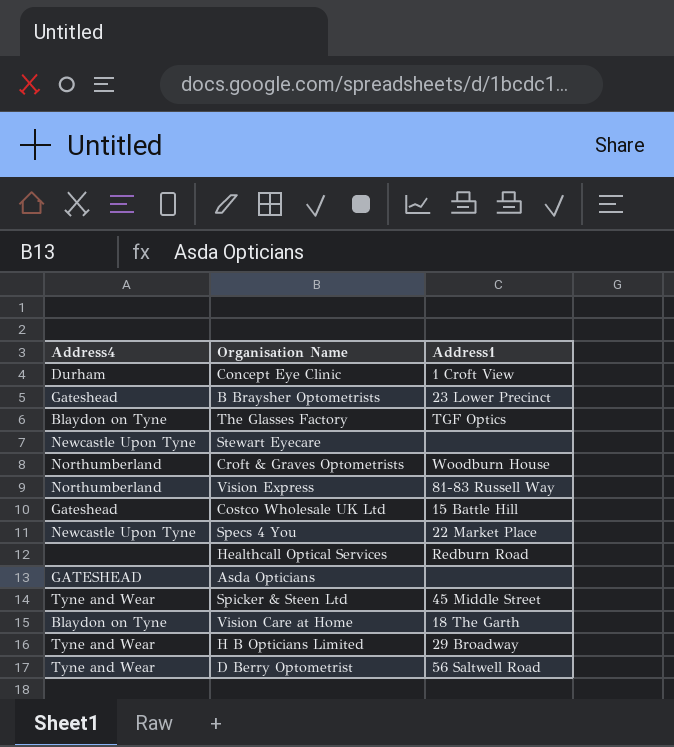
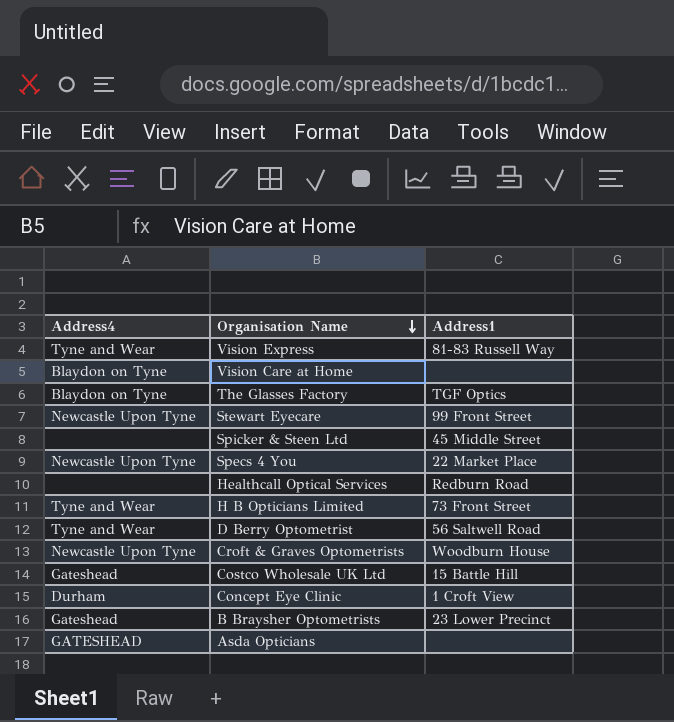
row order: none -> Organisation Name descending
Vision Express | Address4: Northumberland -> Tyne and Wear
Vision Care at Home | Address1: 18 The Garth -> none
Stewart Eyecare | Address1: none -> 99 Front Street
Spicker & Steen Ltd | Address4: Tyne and Wear -> none
H B Opticians Limited | Address1: 29 Broadway -> 73 Front Street
Croft & Graves Optometrists | Address4: Northumberland -> Newcastle Upon Tyne

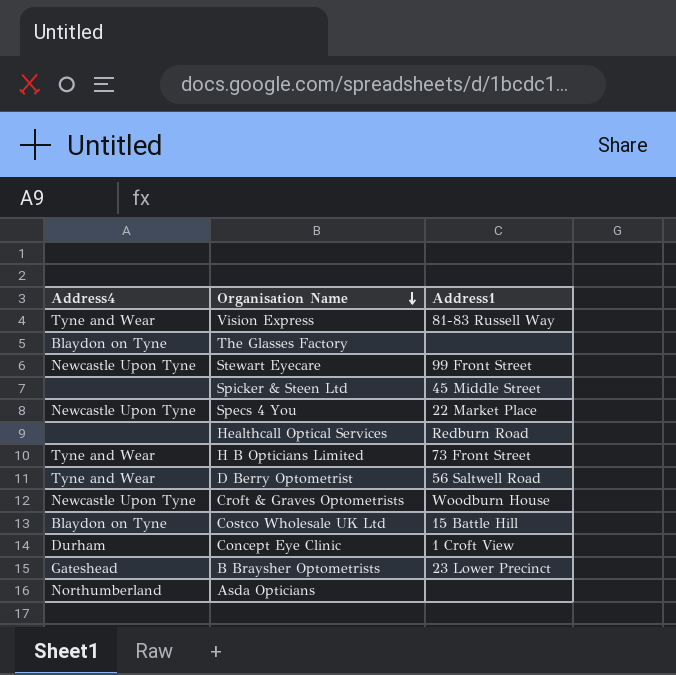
row Vision Care at Home: Blaydon on Tyne | none -> none
The Glasses Factory | Address1: TGF Optics -> none
Costco Wholesale UK Ltd | Address4: Gateshead -> Blaydon on Tyne
Asda Opticians | Address4: GATESHEAD -> Northumberland

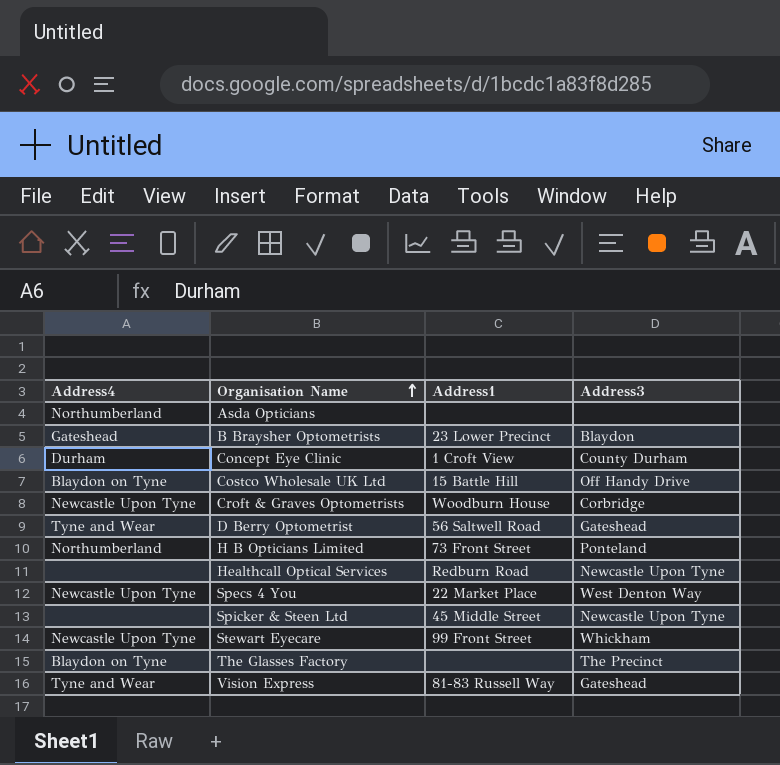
row order: Organisation Name descending -> Organisation Name ascending
column Address3 | position: none -> 4
H B Opticians Limited | Address4: Tyne and Wear -> Northumberland

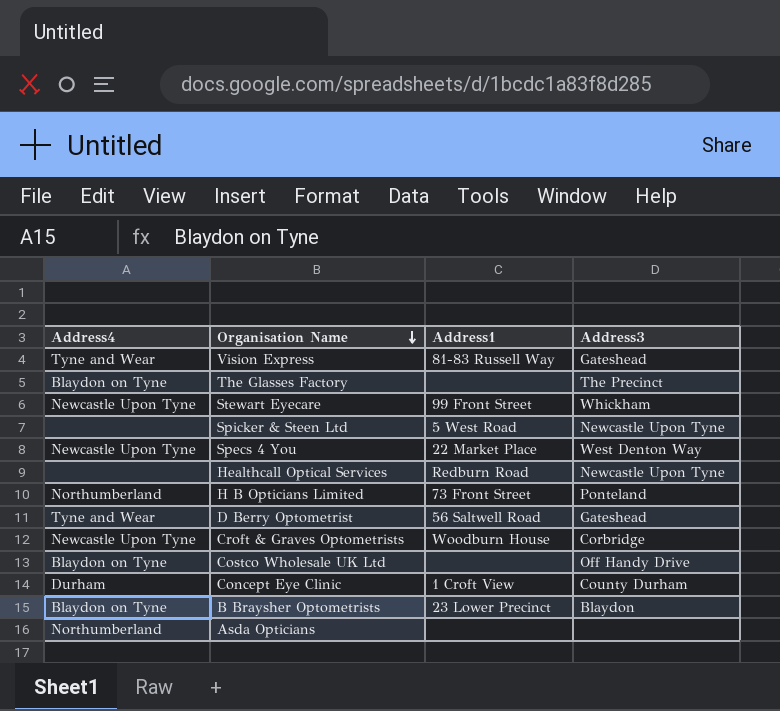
row order: Organisation Name ascending -> Organisation Name descending
Spicker & Steen Ltd | Address1: 45 Middle Street -> 5 West Road
Costco Wholesale UK Ltd | Address1: 15 Battle Hill -> none
B Braysher Optometrists | Address4: Gateshead -> Blaydon on Tyne

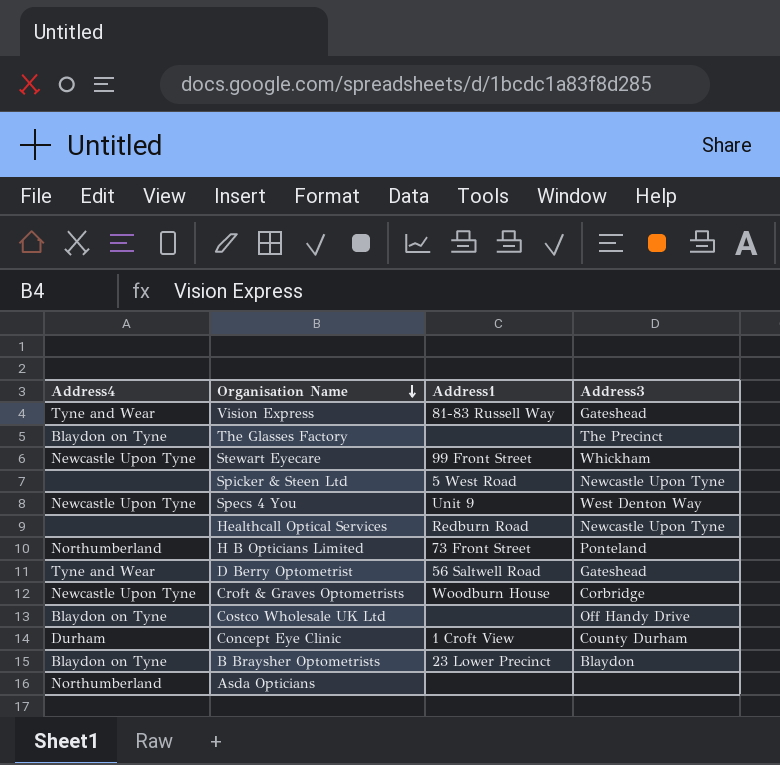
Specs 4 You | Address1: 22 Market Place -> Unit 9

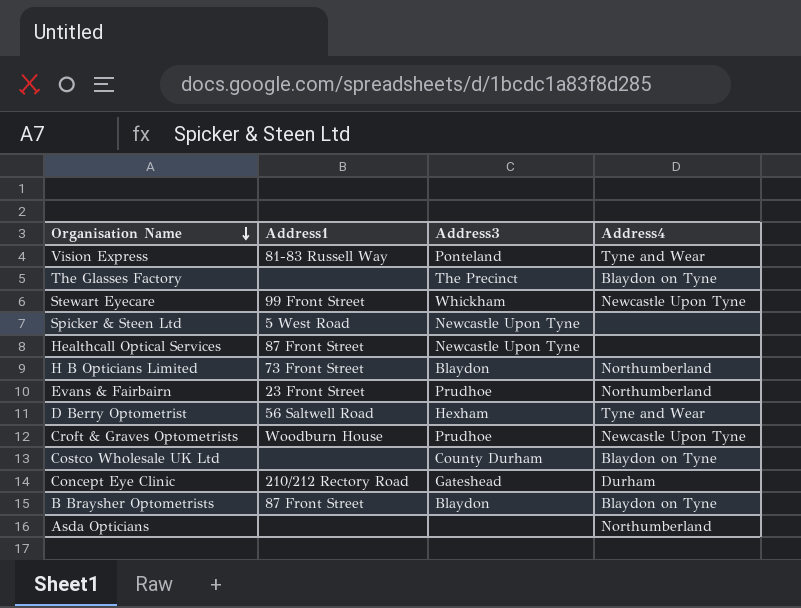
column Address4 | position: 1 -> 4
row Specs 4 You: Newcastle Upon Tyne | Unit 9 | West Denton Way -> none
Vision Express | Address3: Gateshead -> Ponteland
Healthcall Optical Services | Address1: Redburn Road -> 87 Front Street
H B Opticians Limited | Address3: Ponteland -> Blaydon
row Evans & Fairbairn: none -> 23 Front Street | Prudhoe | Northumberland
D Berry Optometrist | Address3: Gateshead -> Hexham
Croft & Graves Optometrists | Address3: Corbridge -> Prudhoe
Costco Wholesale UK Ltd | Address3: Off Handy Drive -> County Durham
Concept Eye Clinic | Address1: 1 Croft View -> 210/212 Rectory Road
Concept Eye Clinic | Address3: County Durham -> Gateshead
B Braysher Optometrists | Address1: 23 Lower Precinct -> 87 Front Street

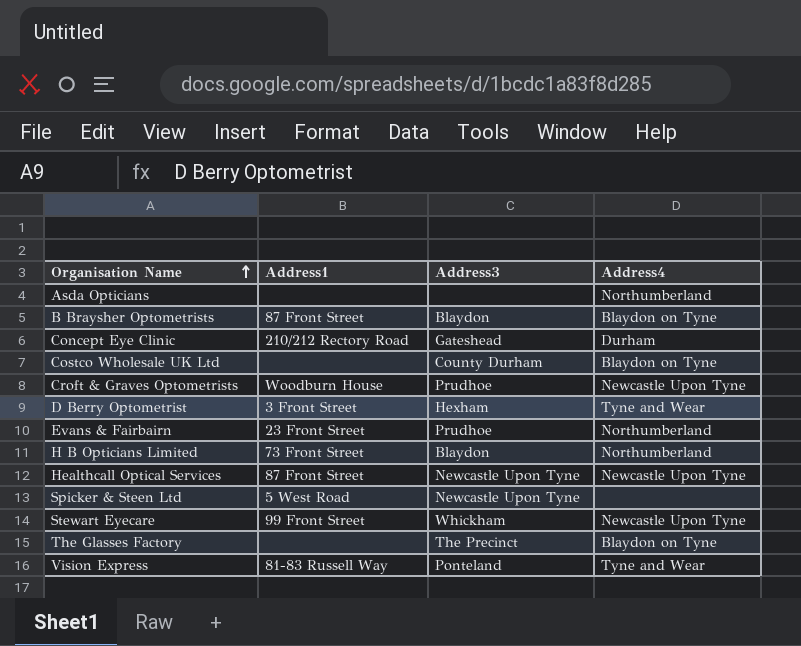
row order: Organisation Name descending -> Organisation Name ascending
D Berry Optometrist | Address1: 56 Saltwell Road -> 3 Front Street
Healthcall Optical Services | Address4: none -> Newcastle Upon Tyne

